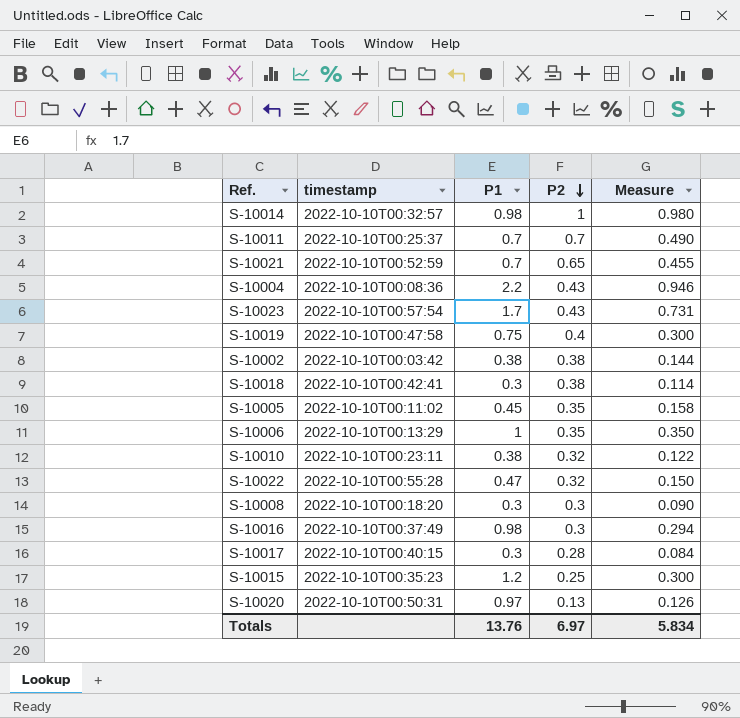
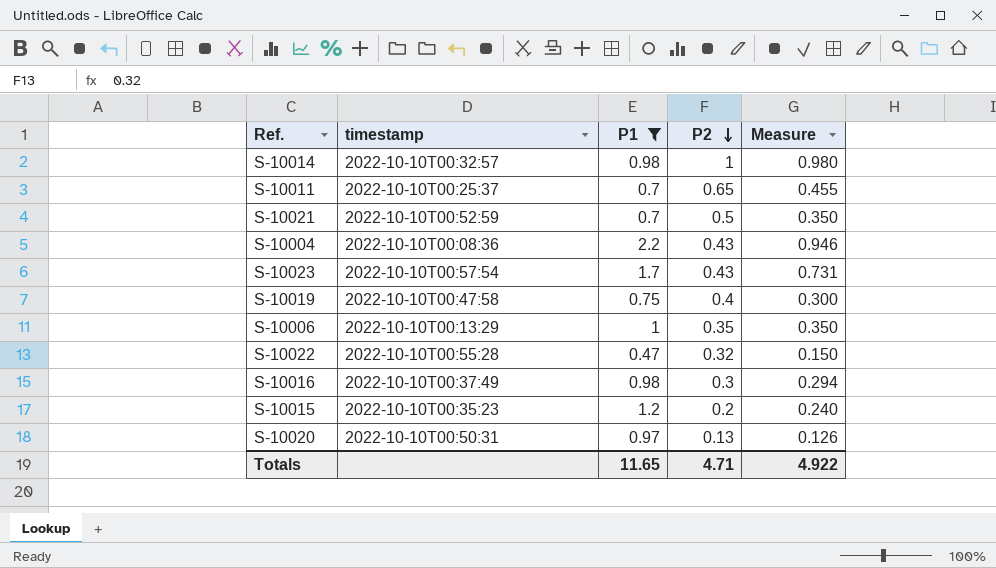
filter: none -> P1 >= 0.47
S-10011 | P2: 0.7 -> 0.65
S-10011 | Measure: 0.490 -> 0.455
S-10021 | P2: 0.65 -> 0.5
S-10021 | Measure: 0.455 -> 0.350
S-10015 | P2: 0.25 -> 0.2
S-10015 | Measure: 0.300 -> 0.240
Totals | P1: 13.76 -> 11.65
Totals | P2: 6.97 -> 4.71
Totals | Measure: 5.834 -> 4.922

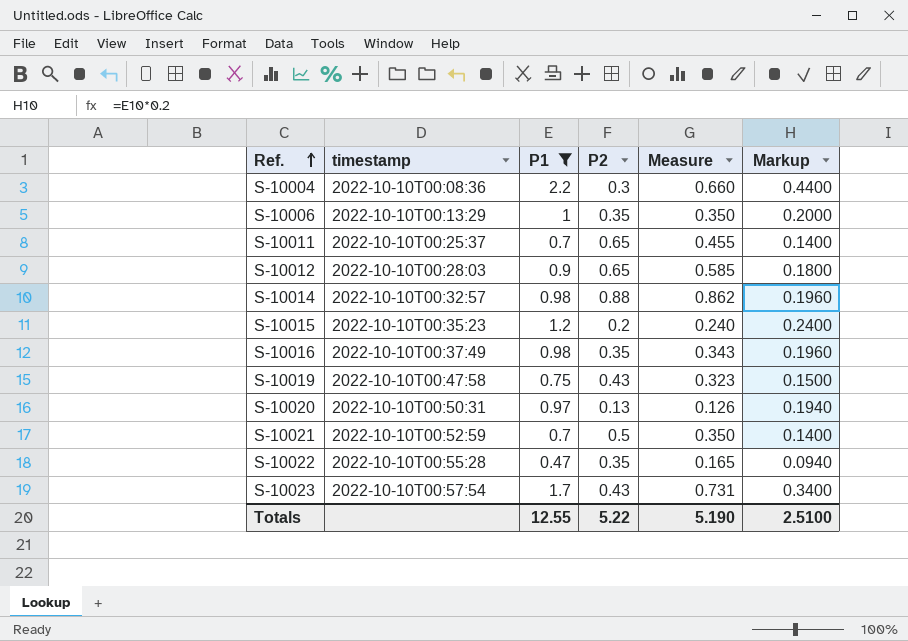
row order: P2 descending -> Ref. ascending
column Markup | formula: none -> [P1] * 0.2
S-10004 | P2: 0.43 -> 0.3
S-10004 | Measure: 0.946 -> 0.660
row S-10012: none -> 2022-10-10T00:28:03 | 0.9 | 0.65 | 0.585 | 0.1800
S-10014 | P2: 1 -> 0.88
S-10014 | Measure: 0.980 -> 0.862
S-10016 | P2: 0.3 -> 0.35
S-10016 | Measure: 0.294 -> 0.343
S-10019 | P2: 0.4 -> 0.43
S-10019 | Measure: 0.300 -> 0.323
S-10022 | P2: 0.32 -> 0.35
S-10022 | Measure: 0.150 -> 0.165
Totals | P1: 11.65 -> 12.55
Totals | P2: 4.71 -> 5.22
Totals | Measure: 4.922 -> 5.190

